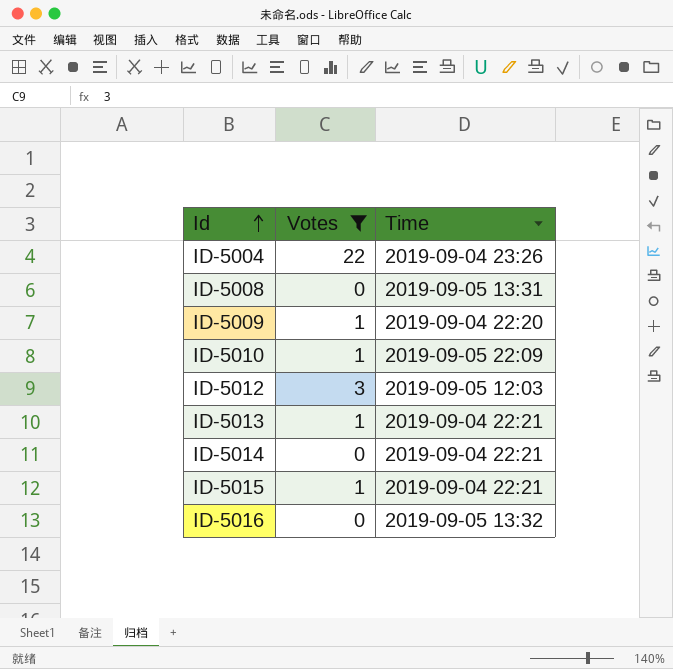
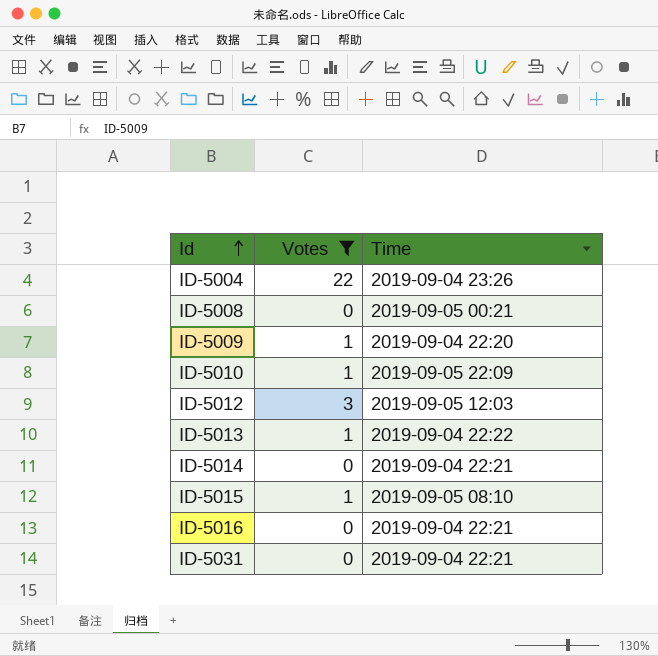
ID-5008 | Time: 2019-09-05 13:31 -> 2019-09-05 00:21
ID-5013 | Time: 2019-09-04 22:21 -> 2019-09-04 22:22
ID-5015 | Time: 2019-09-04 22:21 -> 2019-09-05 08:10
ID-5016 | Time: 2019-09-05 13:32 -> 2019-09-04 22:21
row ID-5031: none -> 0 | 2019-09-04 22:21

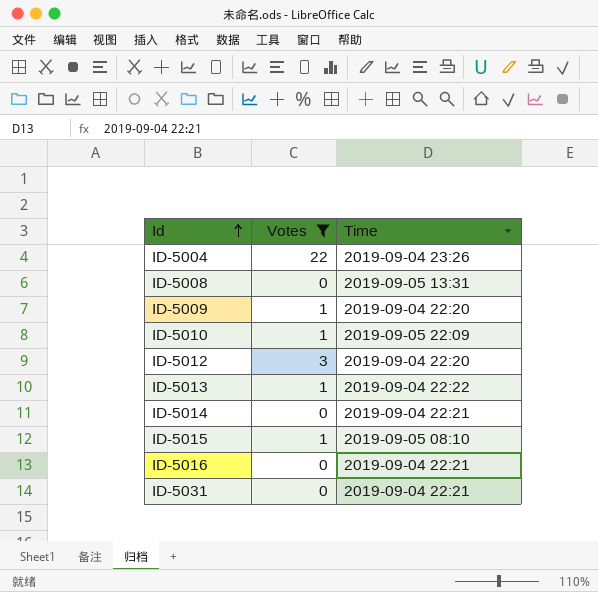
ID-5008 | Time: 2019-09-05 00:21 -> 2019-09-05 13:31
ID-5012 | Time: 2019-09-05 12:03 -> 2019-09-04 22:20

